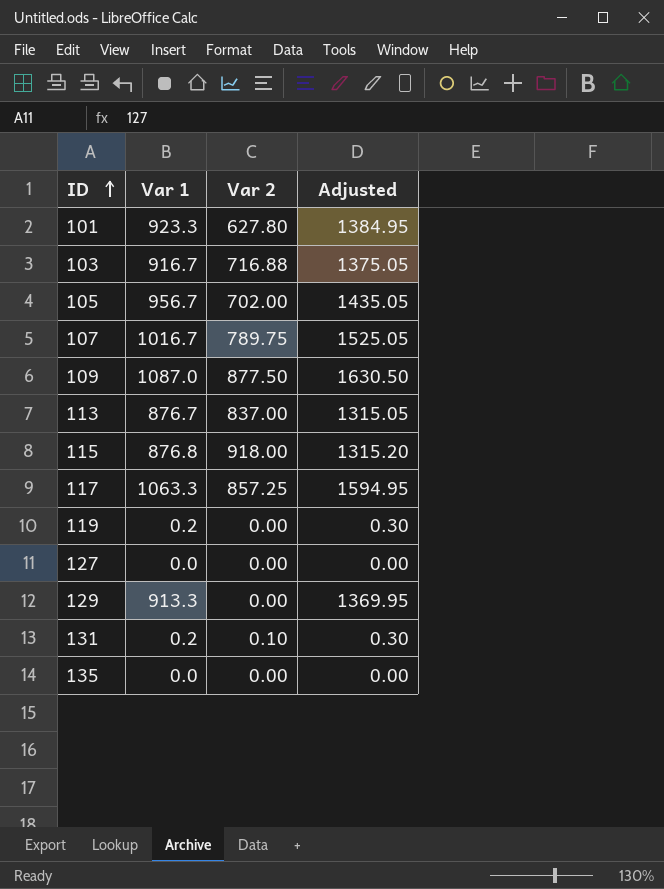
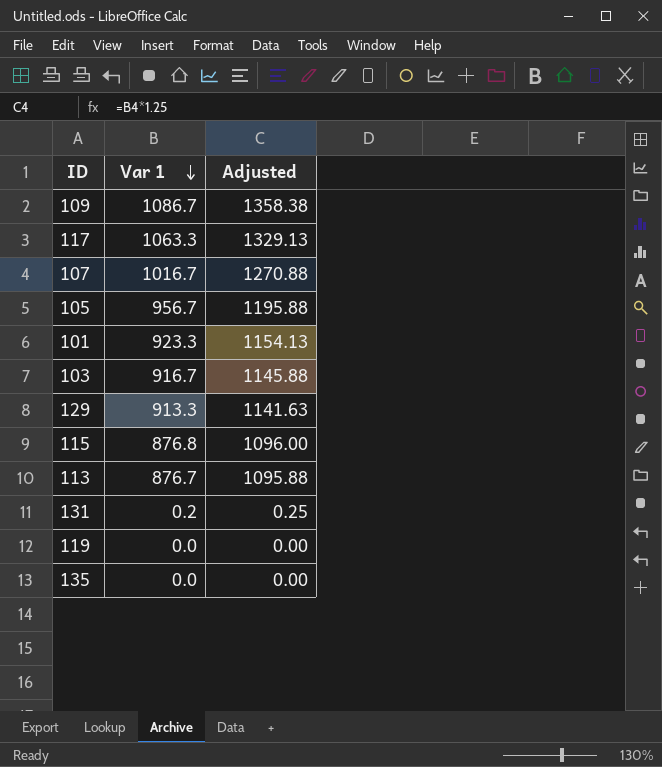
row order: ID ascending -> Var 1 descending
column Var 2 | position: 3 -> none
column Adjusted | formula: [Var 1] * 1.5 -> [Var 1] * 1.25
row 127: 0.0 | 0.00 | 0.00 -> none
109 | Var 1: 1087.0 -> 1086.7
119 | Var 1: 0.2 -> 0.0

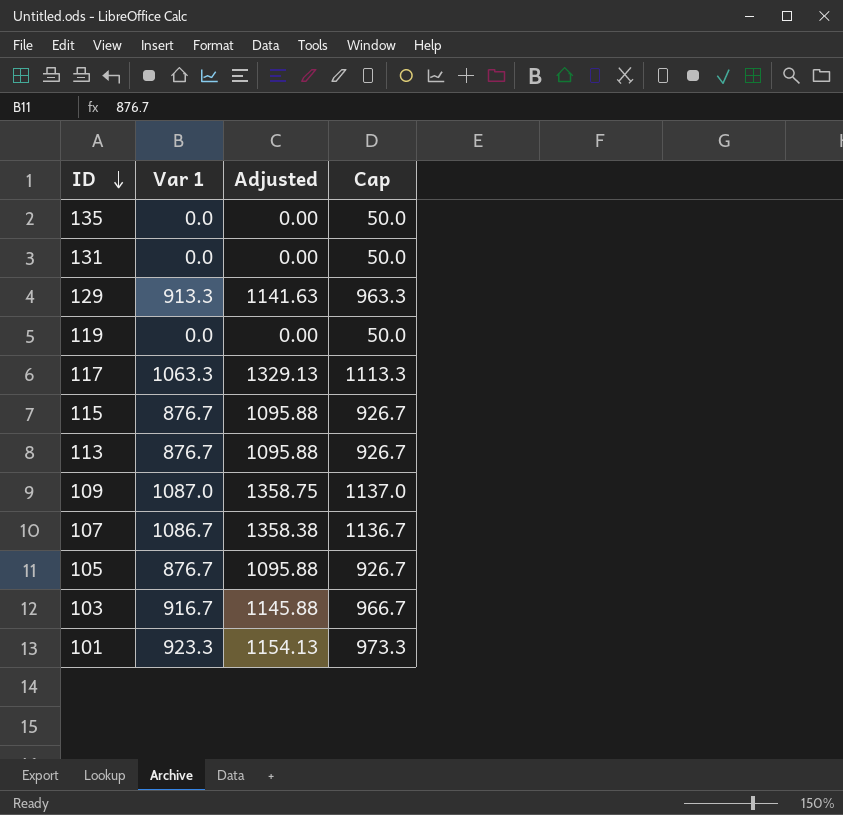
row order: Var 1 descending -> ID descending
column Cap | formula: none -> [Var 1] + 50
131 | Var 1: 0.2 -> 0.0
131 | Adjusted: 0.25 -> 0.00
115 | Var 1: 876.8 -> 876.7
115 | Adjusted: 1096.00 -> 1095.88
109 | Var 1: 1086.7 -> 1087.0
109 | Adjusted: 1358.38 -> 1358.75
107 | Var 1: 1016.7 -> 1086.7
107 | Adjusted: 1270.88 -> 1358.38
105 | Var 1: 956.7 -> 876.7
105 | Adjusted: 1195.88 -> 1095.88

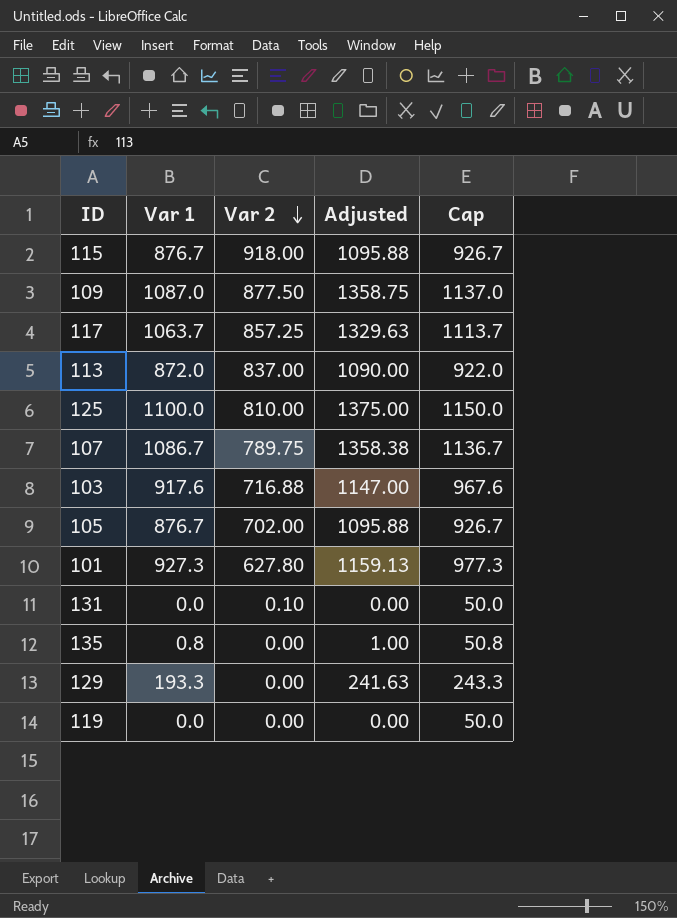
row order: ID descending -> Var 2 descending
column Var 2 | position: none -> 3
117 | Var 1: 1063.3 -> 1063.7
117 | Adjusted: 1329.13 -> 1329.63
117 | Cap: 1113.3 -> 1113.7
113 | Var 1: 876.7 -> 872.0
113 | Adjusted: 1095.88 -> 1090.00
113 | Cap: 926.7 -> 922.0
row 125: none -> 1100.0 | 810.00 | 1375.00 | 1150.0
103 | Var 1: 916.7 -> 917.6
103 | Adjusted: 1145.88 -> 1147.00
103 | Cap: 966.7 -> 967.6
101 | Var 1: 923.3 -> 927.3
101 | Adjusted: 1154.13 -> 1159.13
101 | Cap: 973.3 -> 977.3
135 | Var 1: 0.0 -> 0.8
135 | Adjusted: 0.00 -> 1.00
135 | Cap: 50.0 -> 50.8
129 | Var 1: 913.3 -> 193.3
129 | Adjusted: 1141.63 -> 241.63
129 | Cap: 963.3 -> 243.3

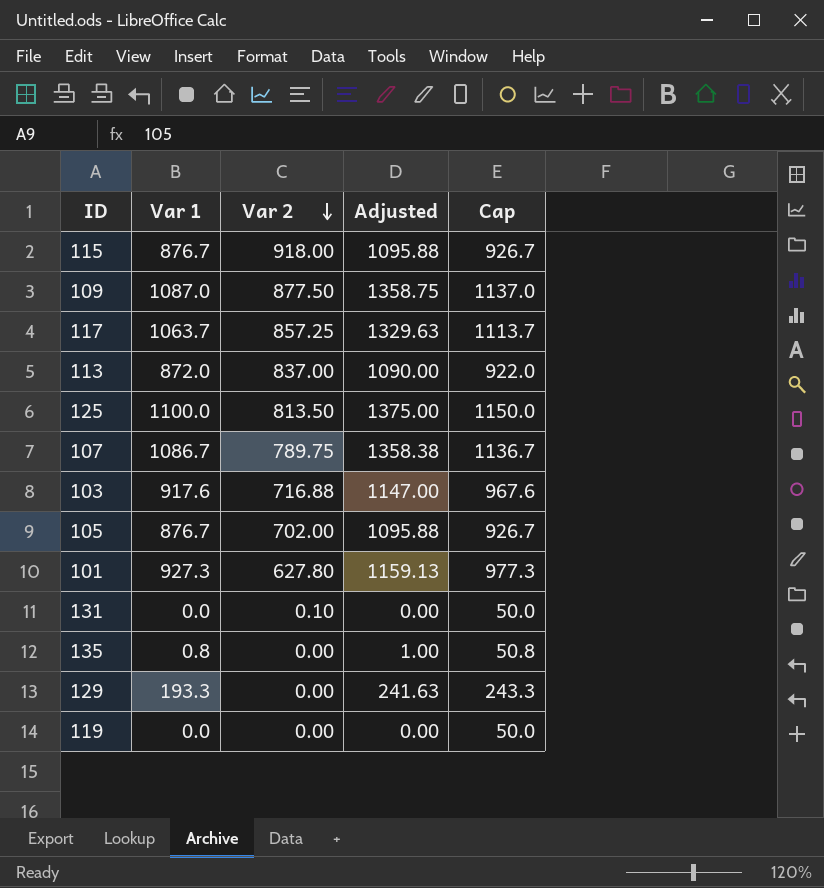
125 | Var 2: 810.00 -> 813.50

